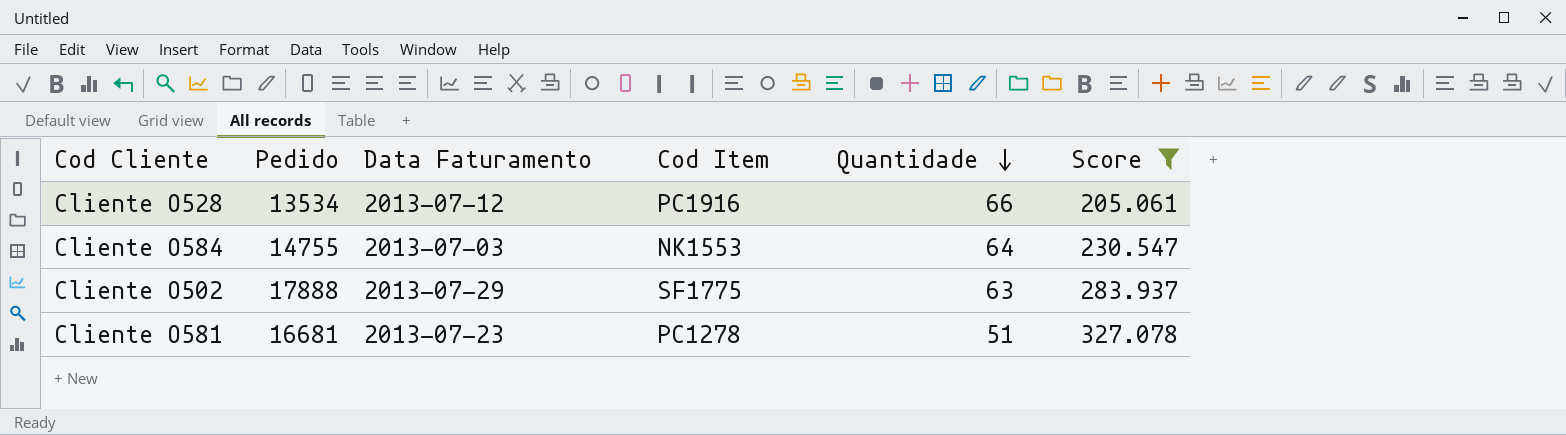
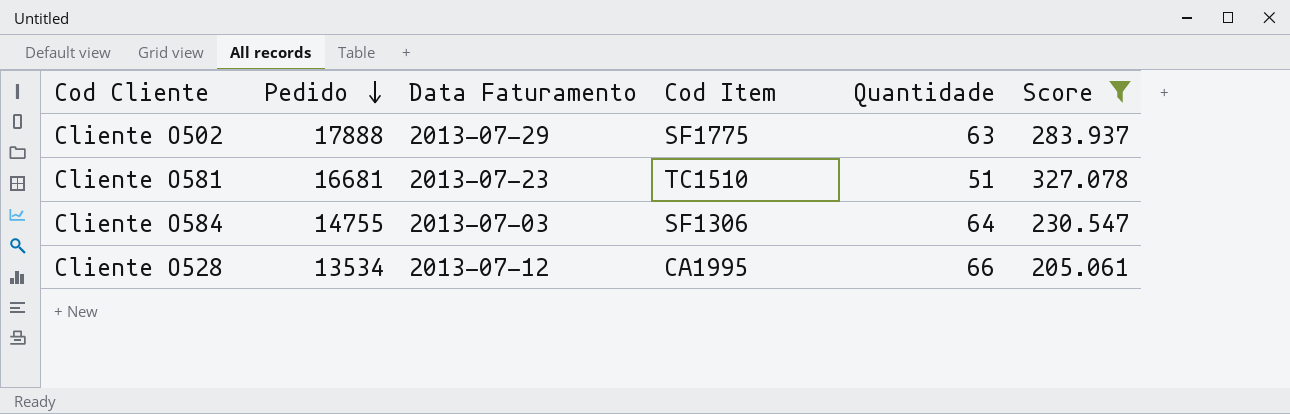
row order: Quantidade descending -> Pedido descending
Cliente O581 | Cod Item: PC1278 -> TC1510
Cliente O584 | Cod Item: NK1553 -> SF1306
Cliente O528 | Cod Item: PC1916 -> CA1995

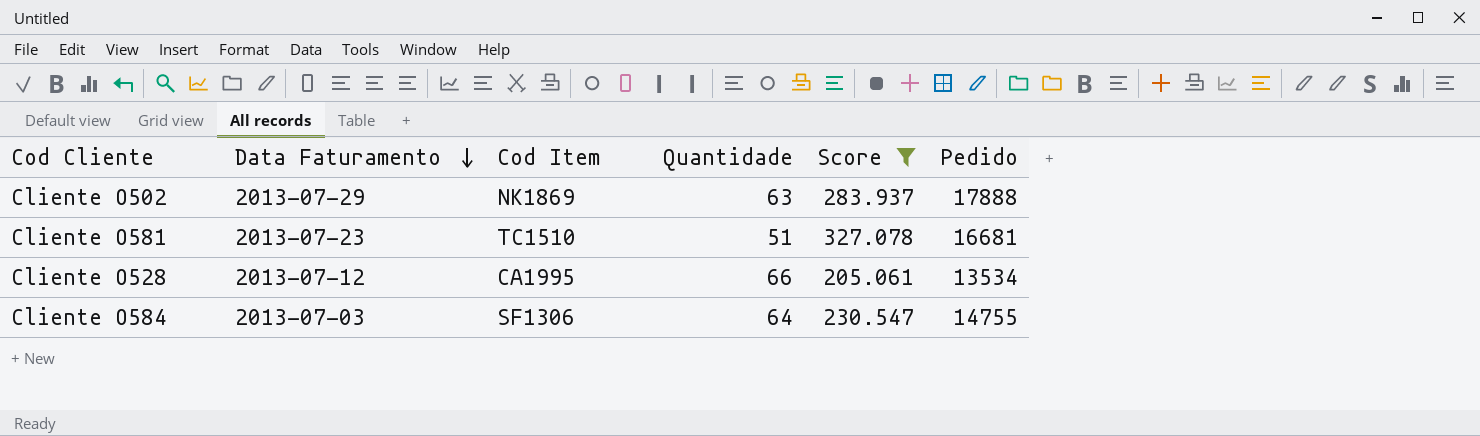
row order: Pedido descending -> Data Faturamento descending
column Pedido | position: 2 -> 6
Cliente O502 | Cod Item: SF1775 -> NK1869

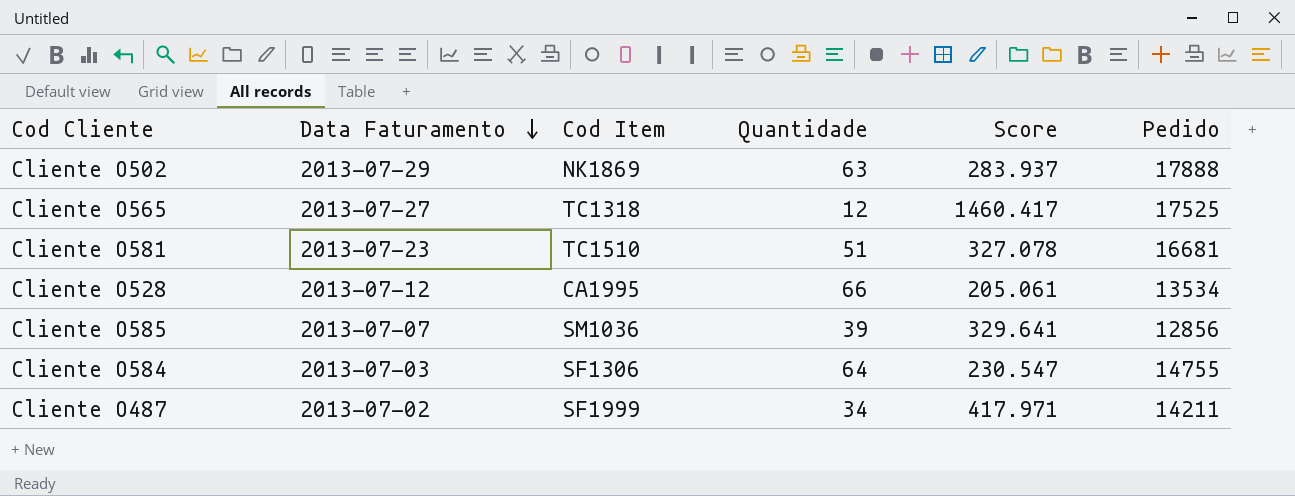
filter: Score <= 327.078 -> none

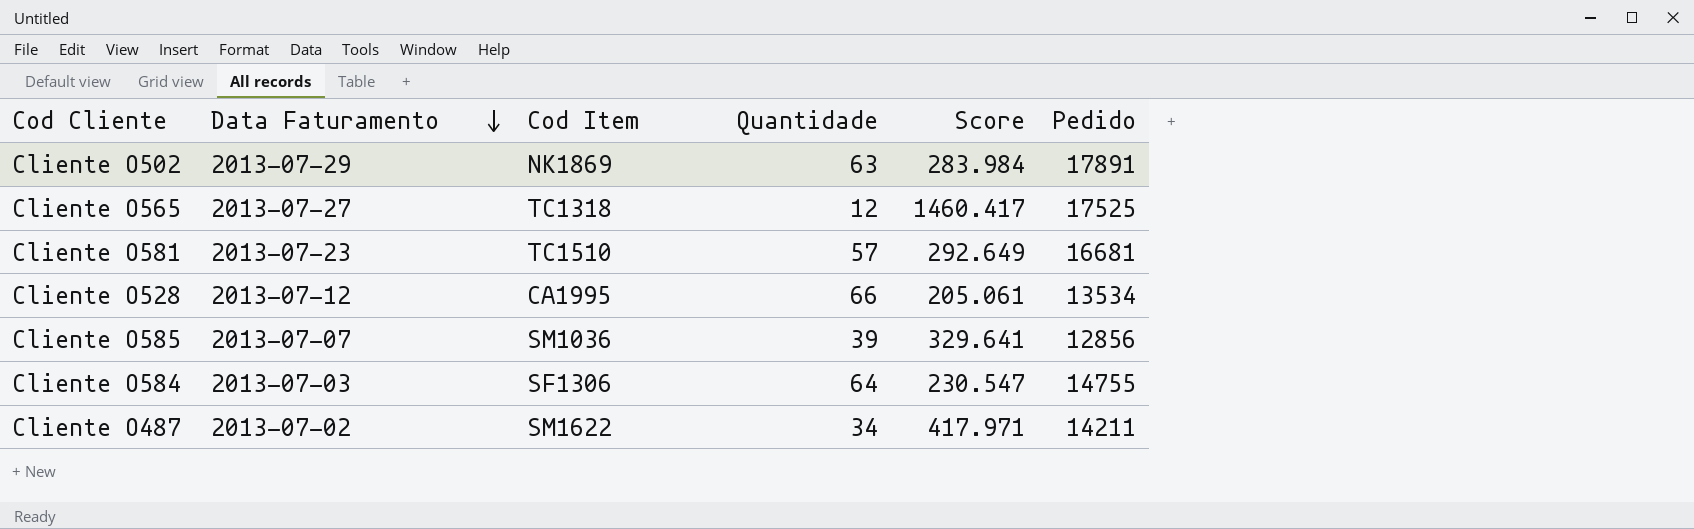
Cliente O502 | Score: 283.937 -> 283.984
Cliente O502 | Pedido: 17888 -> 17891
Cliente O581 | Quantidade: 51 -> 57
Cliente O581 | Score: 327.078 -> 292.649
Cliente O487 | Cod Item: SF1999 -> SM1622

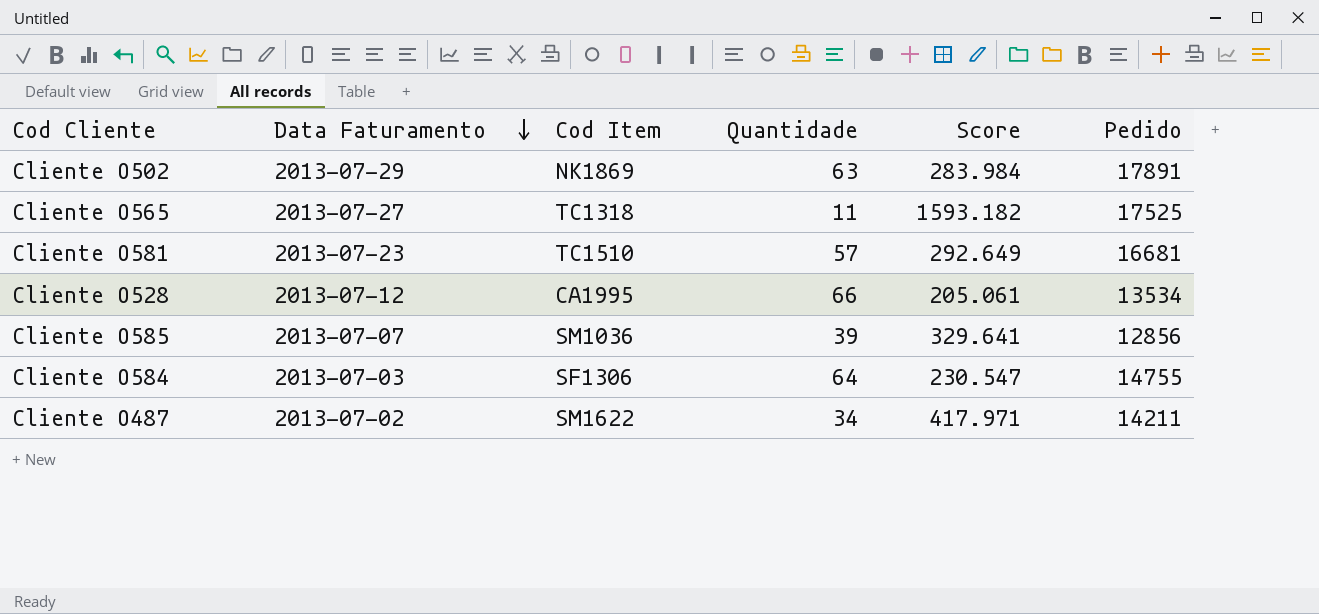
Cliente O565 | Quantidade: 12 -> 11
Cliente O565 | Score: 1460.417 -> 1593.182

